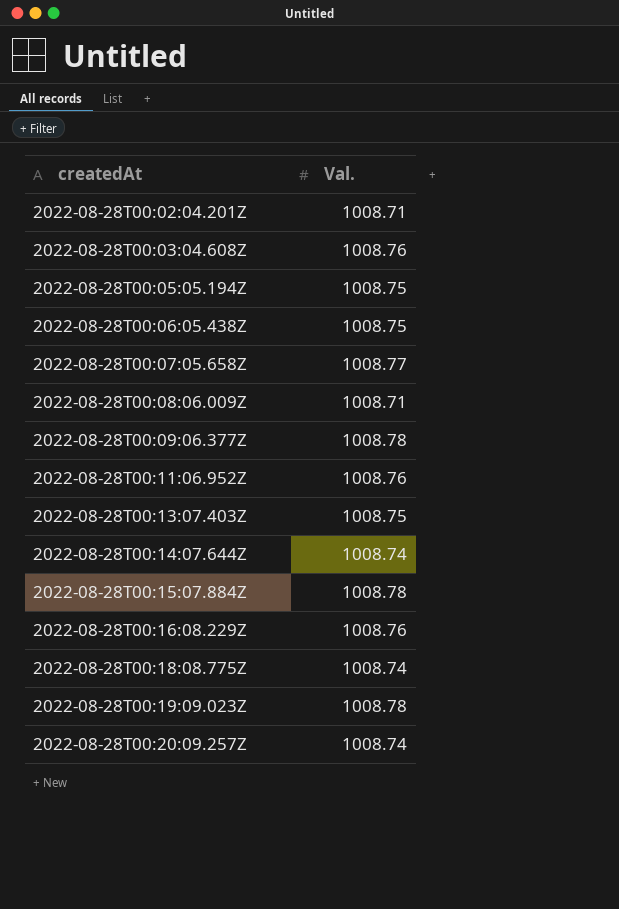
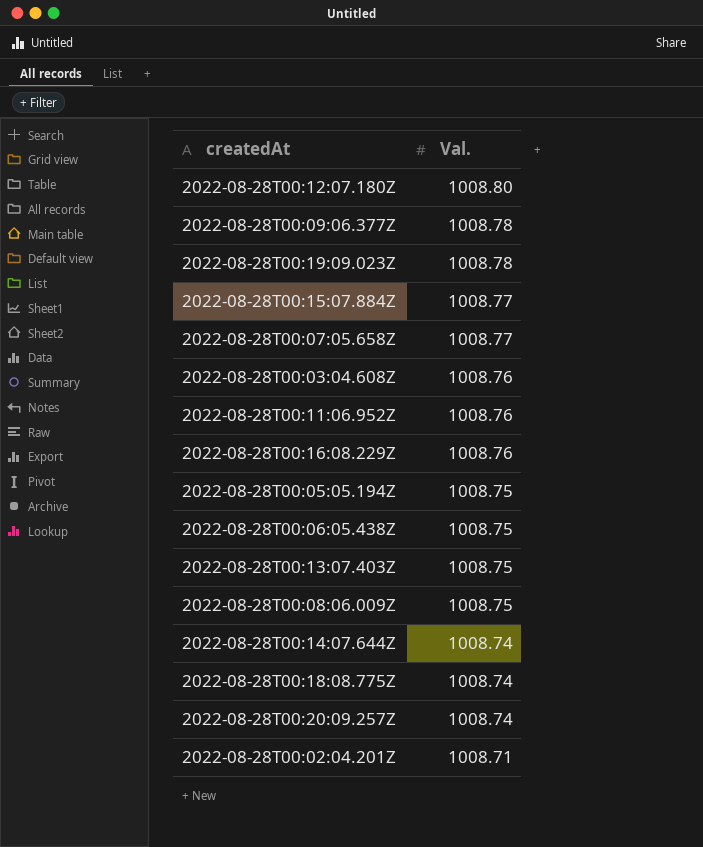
row order: createdAt ascending -> Val. descending
row 2022-08-28T00:12:07.180Z: none -> 1008.80
2022-08-28T00:15:07.884Z | Val.: 1008.78 -> 1008.77
2022-08-28T00:08:06.009Z | Val.: 1008.71 -> 1008.75

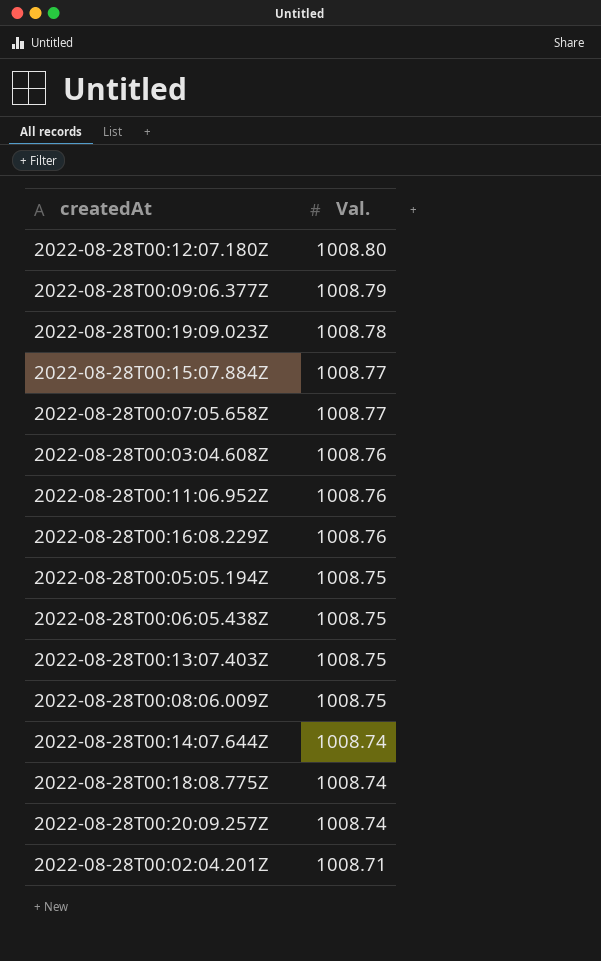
2022-08-28T00:09:06.377Z | Val.: 1008.78 -> 1008.79

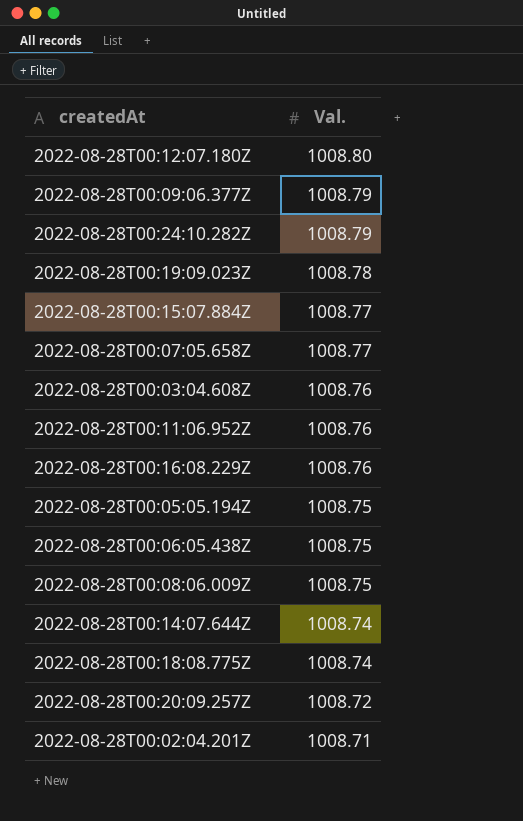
row 2022-08-28T00:13:07.403Z: 1008.75 -> none
row 2022-08-28T00:24:10.282Z: none -> 1008.79
2022-08-28T00:20:09.257Z | Val.: 1008.74 -> 1008.72

